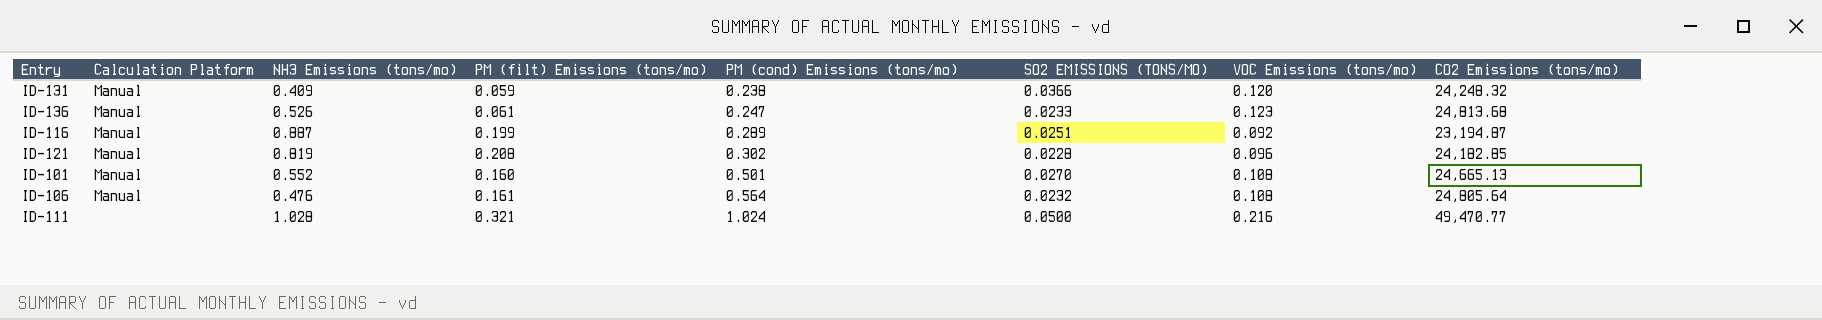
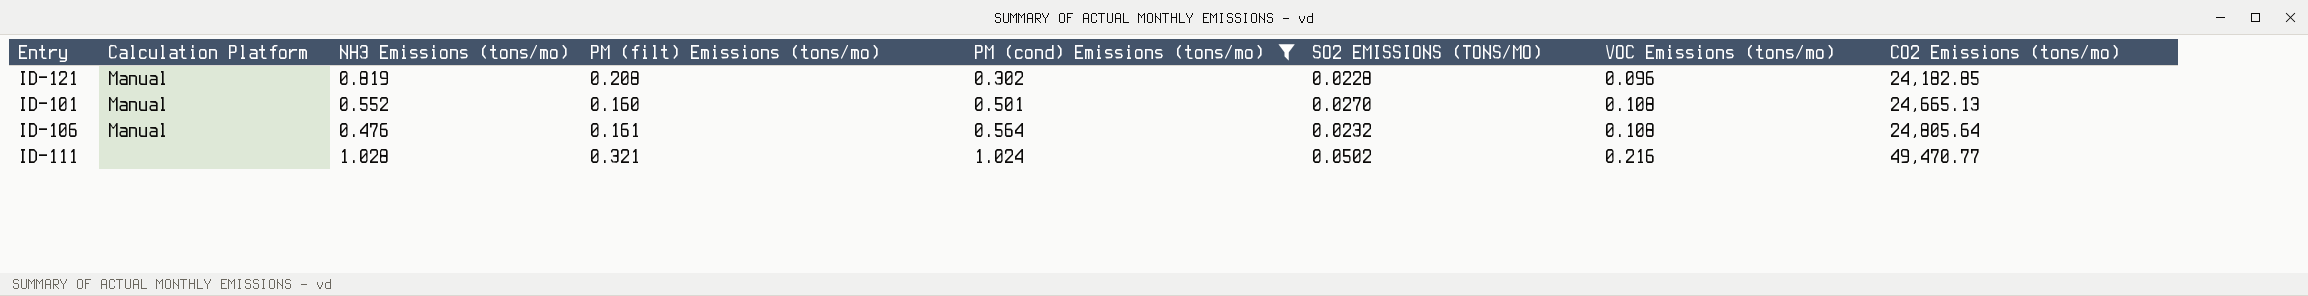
filter: none -> PM (cond) Emissions (tons/mo) >= 0.302
ID-111 | SO2 EMISSIONS (TONS/MO): 0.0500 -> 0.0502

